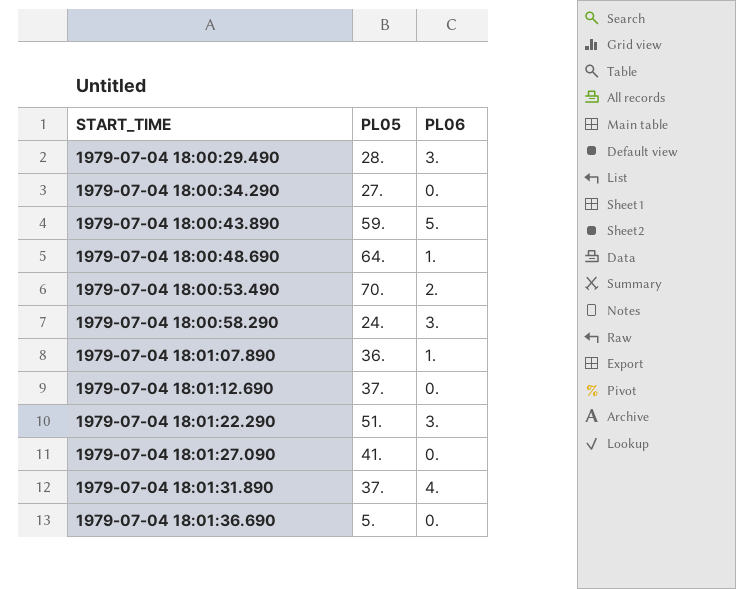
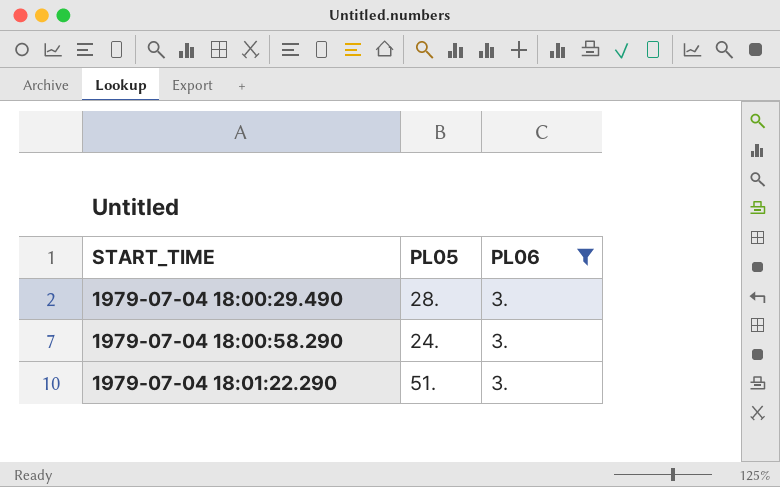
filter: none -> PL06 = 3.

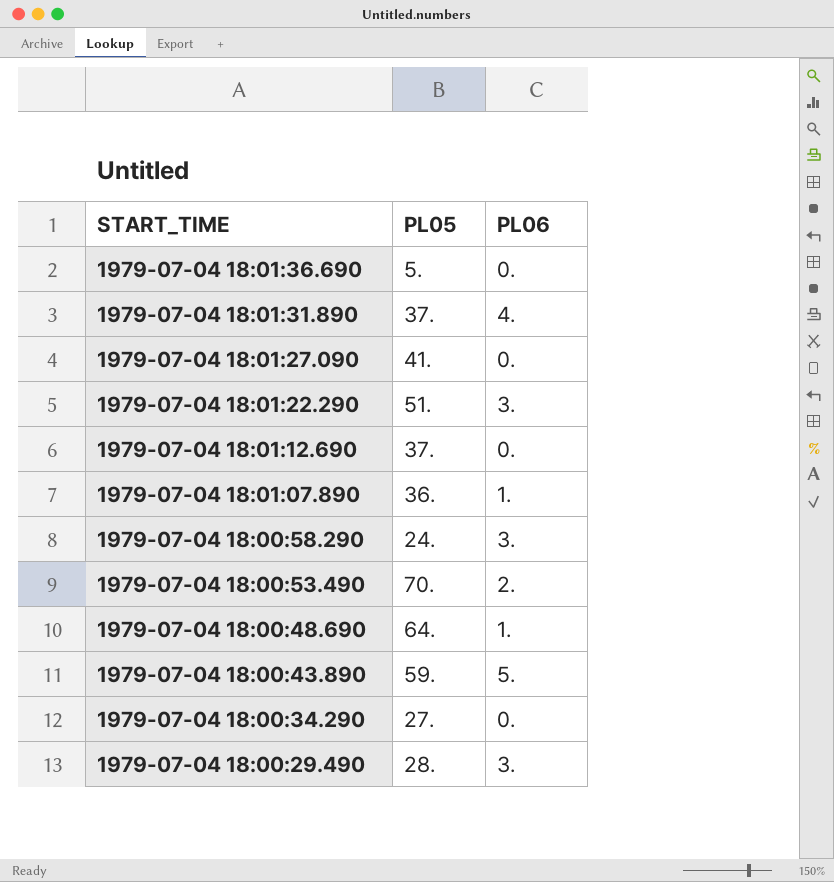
filter: PL06 = 3. -> none
row order: START_TIME ascending -> START_TIME descending

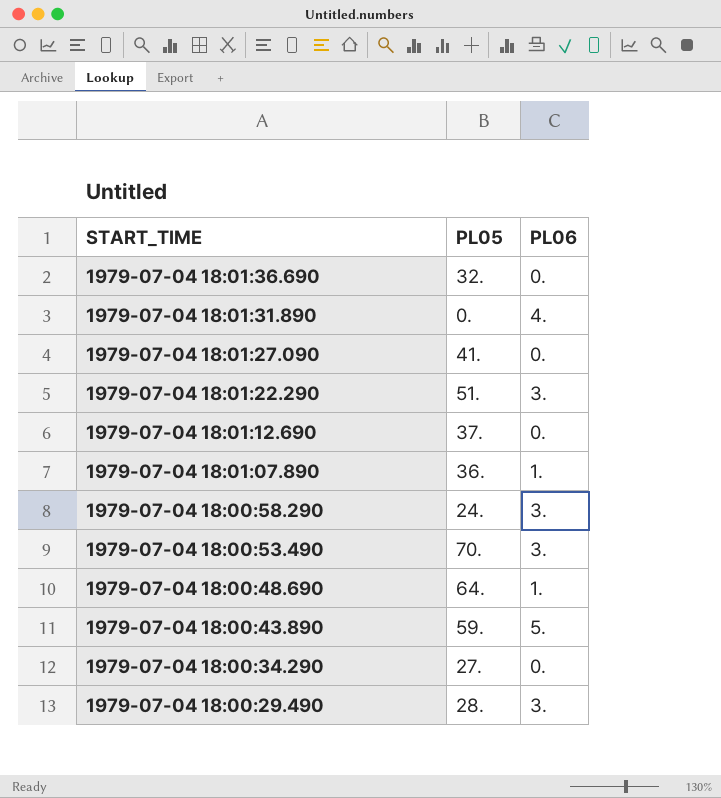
1979-07-04 18:01:36.690 | PL05: 5. -> 32.
1979-07-04 18:01:31.890 | PL05: 37. -> 0.
1979-07-04 18:00:53.490 | PL06: 2. -> 3.

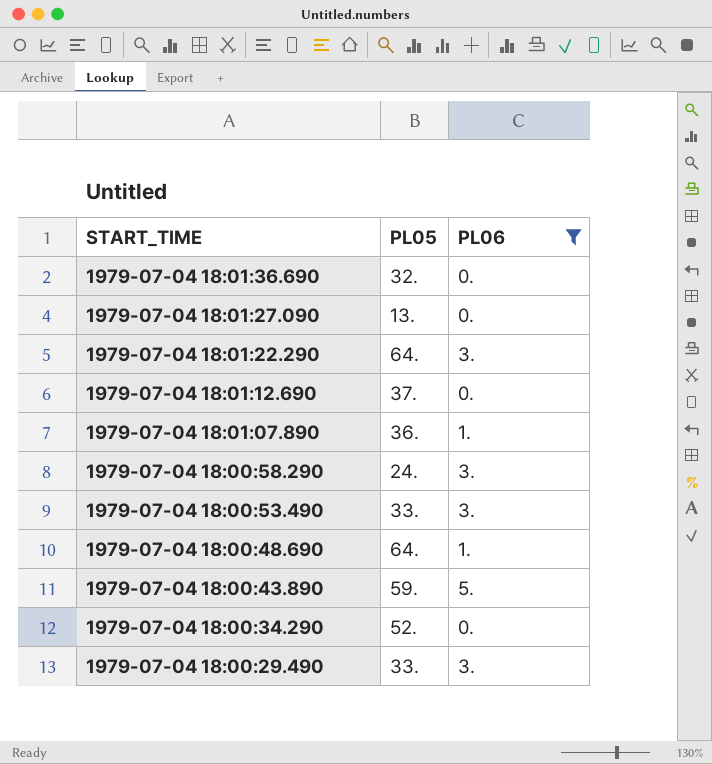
filter: none -> PL06 != 4.
1979-07-04 18:01:27.090 | PL05: 41. -> 13.
1979-07-04 18:01:22.290 | PL05: 51. -> 64.
1979-07-04 18:00:53.490 | PL05: 70. -> 33.
1979-07-04 18:00:34.290 | PL05: 27. -> 52.
1979-07-04 18:00:29.490 | PL05: 28. -> 33.

